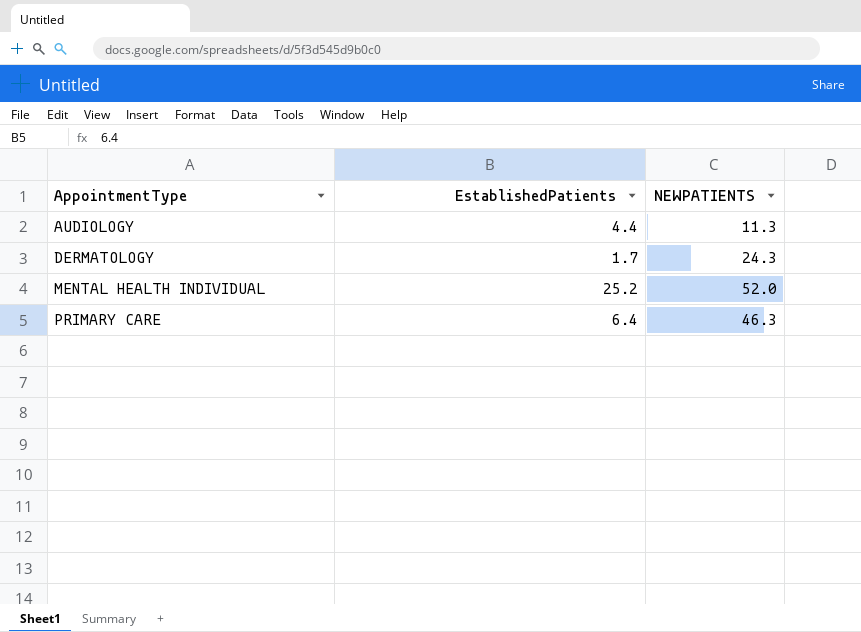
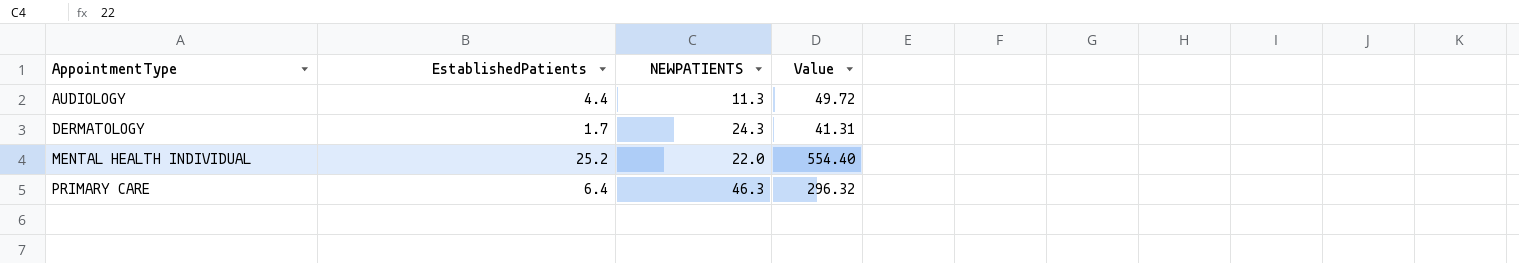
column Value | formula: none -> [EstablishedPatients] * [NEWPATIENTS]
MENTAL HEALTH INDIVIDUAL | NEWPATIENTS: 52.0 -> 22.0

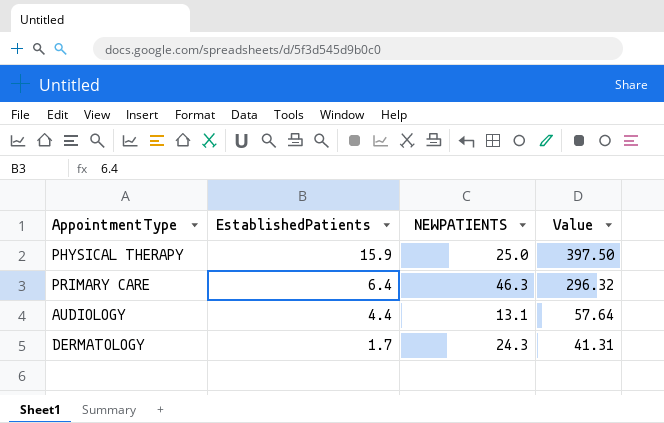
row order: AppointmentType ascending -> EstablishedPatients descending
row MENTAL HEALTH INDIVIDUAL: 25.2 | 22.0 | 554.40 -> none
row PHYSICAL THERAPY: none -> 15.9 | 25.0 | 397.50
AUDIOLOGY | NEWPATIENTS: 11.3 -> 13.1
AUDIOLOGY | Value: 49.72 -> 57.64

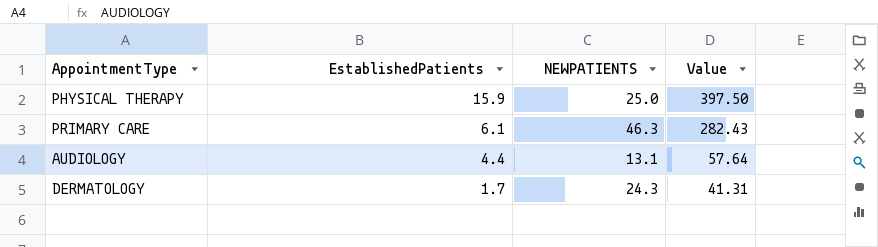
PRIMARY CARE | EstablishedPatients: 6.4 -> 6.1
PRIMARY CARE | Value: 296.32 -> 282.43

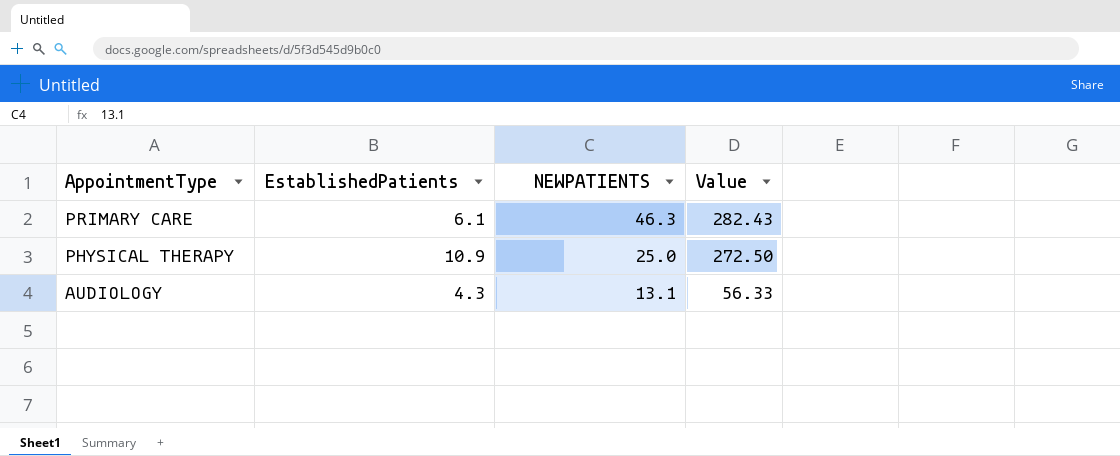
row order: EstablishedPatients descending -> AppointmentType descending
row DERMATOLOGY: 1.7 | 24.3 | 41.31 -> none
PHYSICAL THERAPY | EstablishedPatients: 15.9 -> 10.9
PHYSICAL THERAPY | Value: 397.50 -> 272.50
AUDIOLOGY | EstablishedPatients: 4.4 -> 4.3
AUDIOLOGY | Value: 57.64 -> 56.33

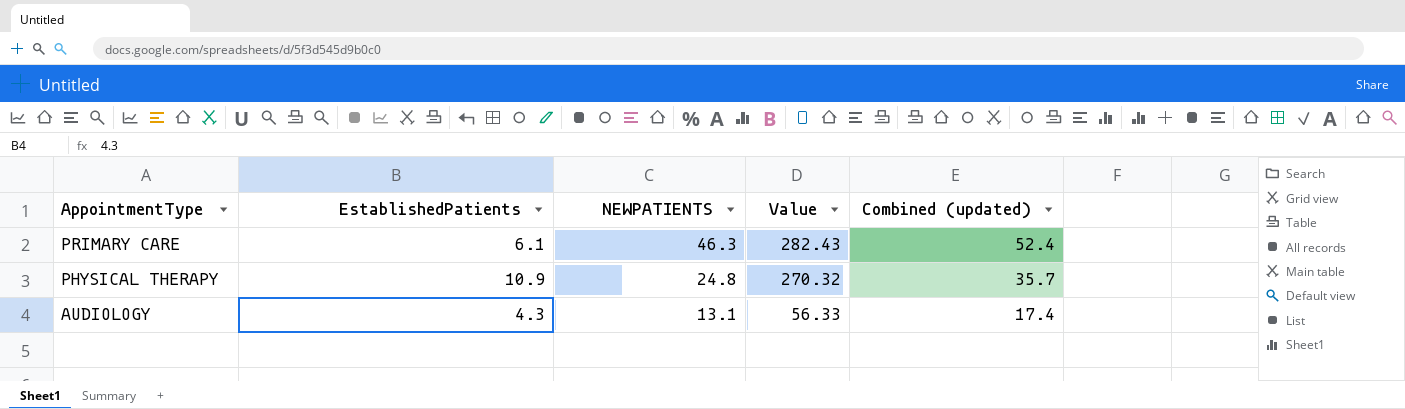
column Combined (updated) | formula: none -> [EstablishedPatients] + [NEWPATIENTS]
PHYSICAL THERAPY | NEWPATIENTS: 25.0 -> 24.8
PHYSICAL THERAPY | Value: 272.50 -> 270.32

